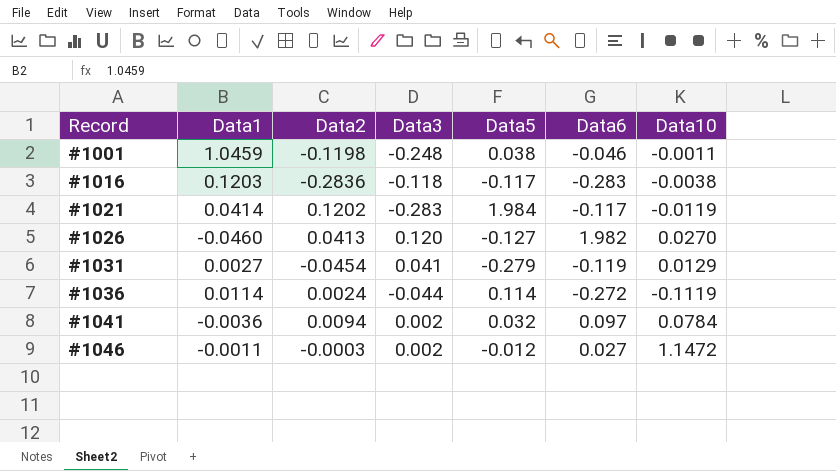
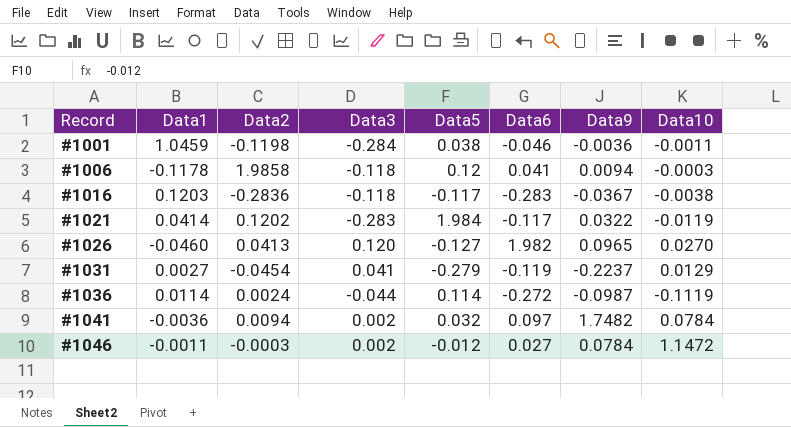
column Data9 | position: none -> 7
#1001 | Data3: -0.248 -> -0.284
row #1006: none -> -0.1178 | 1.9858 | -0.118 | 0.12 | 0.041 | 0.0094 | -0.0003

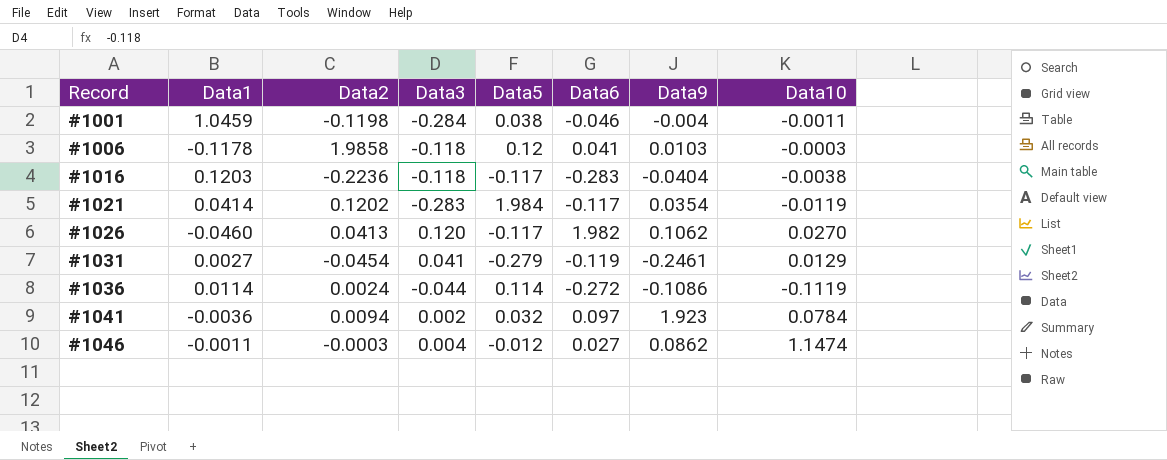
#1001 | Data9: -0.0036 -> -0.004
#1006 | Data9: 0.0094 -> 0.0103
#1016 | Data2: -0.2836 -> -0.2236
#1016 | Data9: -0.0367 -> -0.0404
#1021 | Data9: 0.0322 -> 0.0354
#1026 | Data5: -0.127 -> -0.117
#1026 | Data9: 0.0965 -> 0.1062
#1031 | Data9: -0.2237 -> -0.2461
#1036 | Data9: -0.0987 -> -0.1086
#1041 | Data9: 1.7482 -> 1.923
#1046 | Data3: 0.002 -> 0.004
#1046 | Data9: 0.0784 -> 0.0862
#1046 | Data10: 1.1472 -> 1.1474

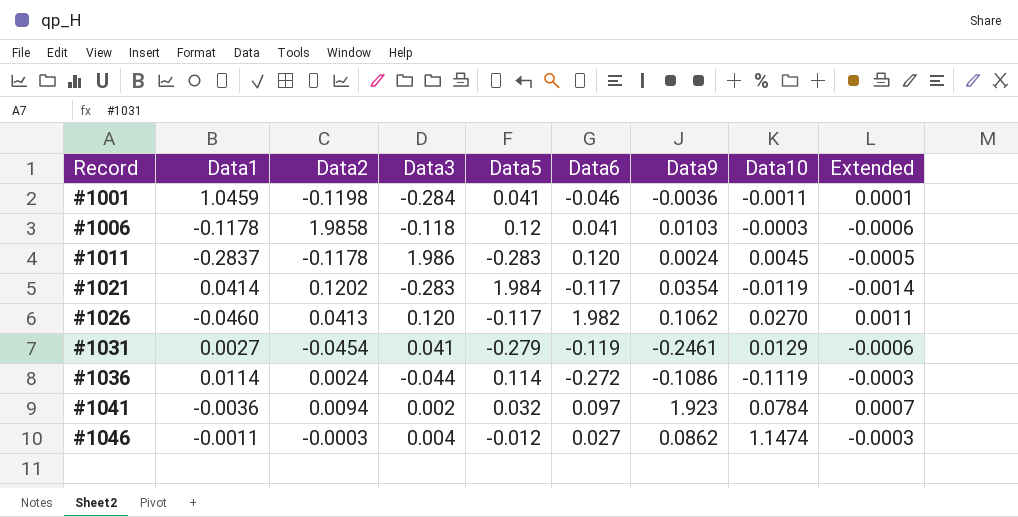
column Extended | formula: none -> [Data2] * [Data10]
row #1016: 0.1203 | -0.2236 | -0.118 | -0.117 | -0.283 | -0.0404 | -0.0038 -> none
#1001 | Data5: 0.038 -> 0.041
#1001 | Data9: -0.004 -> -0.0036
row #1011: none -> -0.2837 | -0.1178 | 1.986 | -0.283 | 0.120 | 0.0024 | 0.0045 | -0.0005

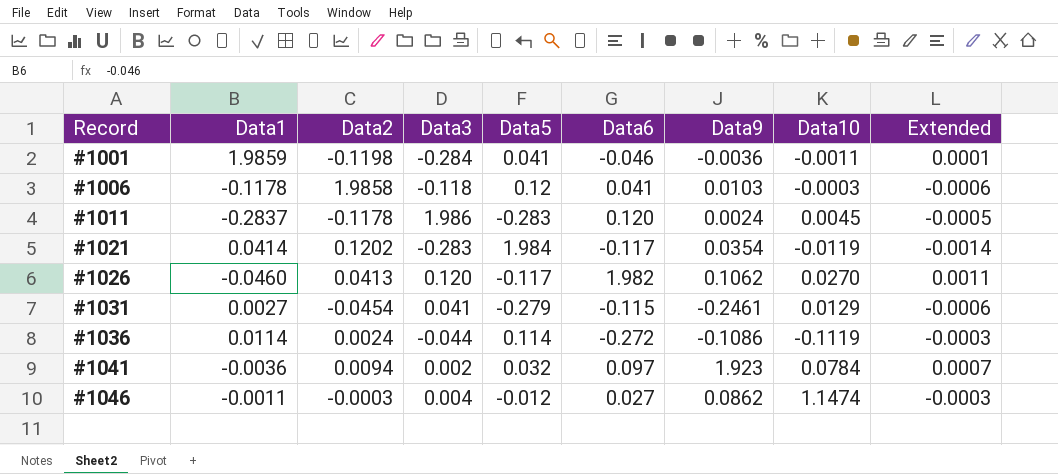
#1001 | Data1: 1.0459 -> 1.9859
#1031 | Data6: -0.119 -> -0.115

